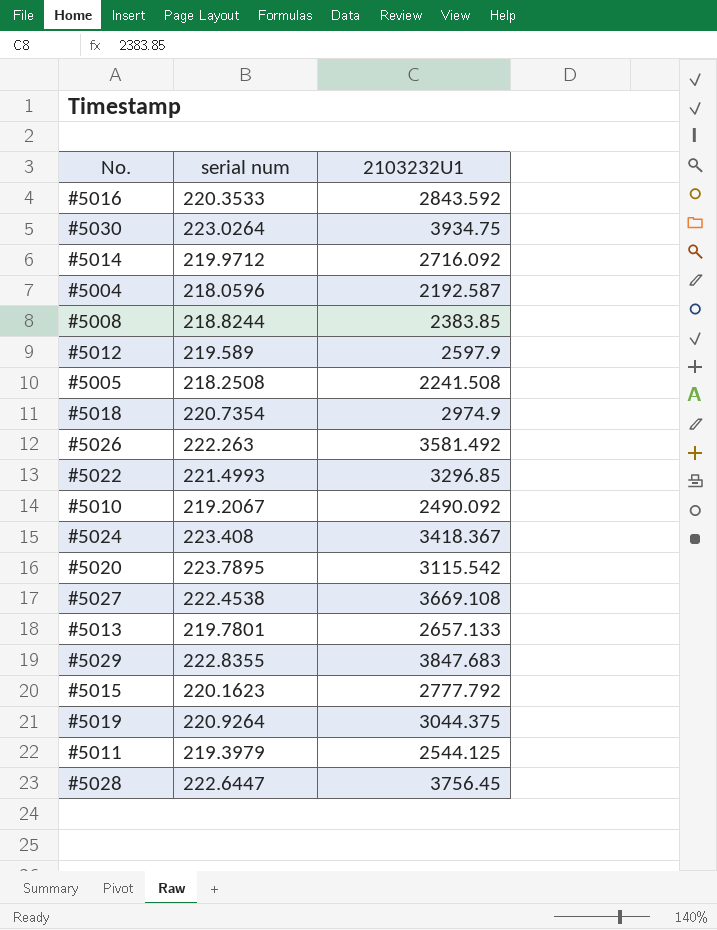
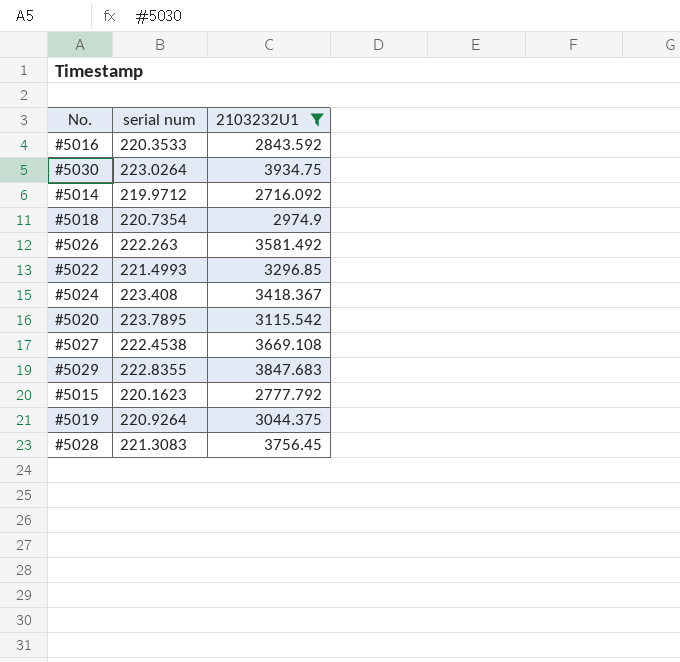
filter: none -> 2103232U1 >= 2716.092
#5028 | serial num: 222.6447 -> 221.3083

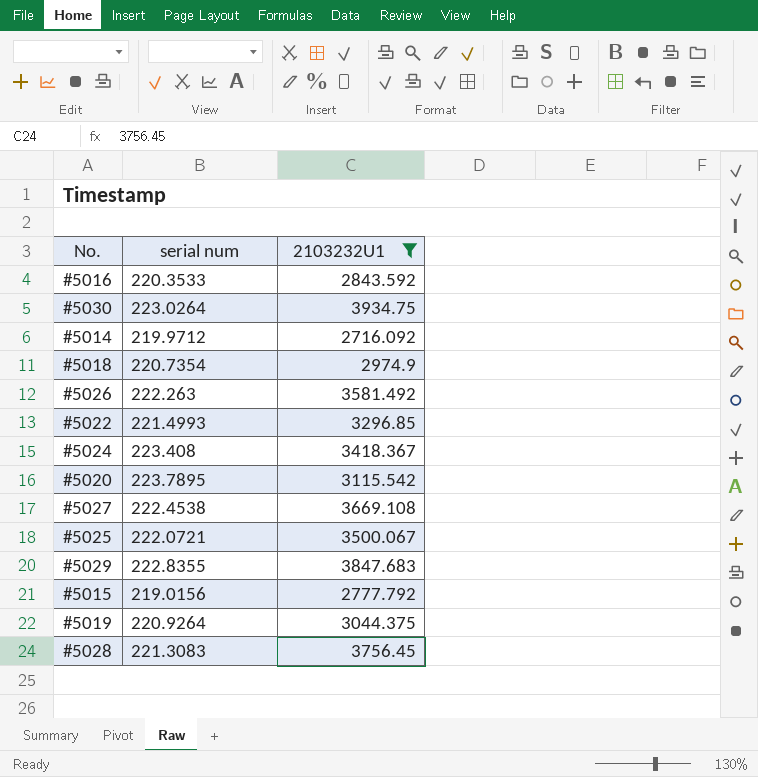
row #5025: none -> 222.0721 | 3500.067
#5015 | serial num: 220.1623 -> 219.0156

